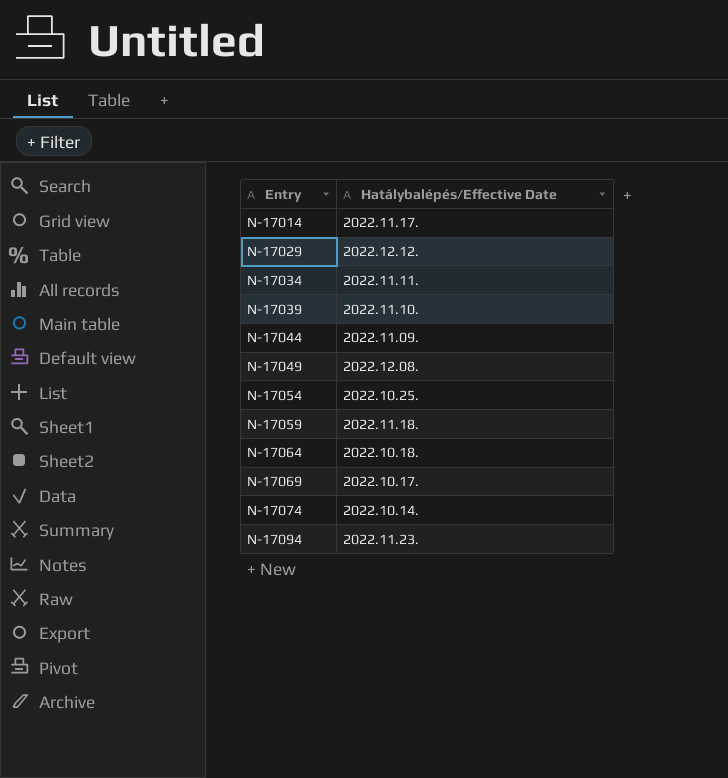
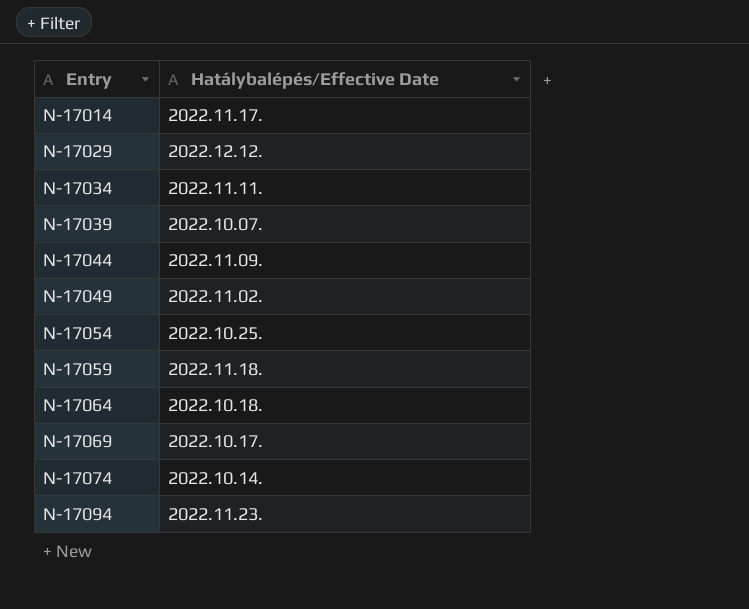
N-17039 | Hatálybalépés/Effective Date: 2022.11.10. -> 2022.10.07.
N-17049 | Hatálybalépés/Effective Date: 2022.12.08. -> 2022.11.02.

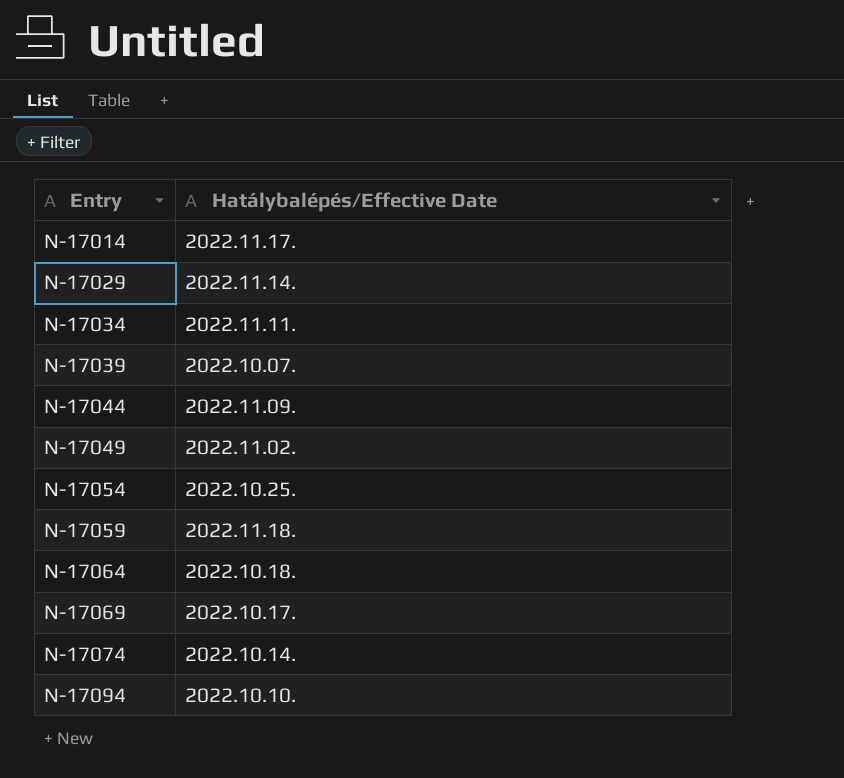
N-17029 | Hatálybalépés/Effective Date: 2022.12.12. -> 2022.11.14.
N-17094 | Hatálybalépés/Effective Date: 2022.11.23. -> 2022.10.10.

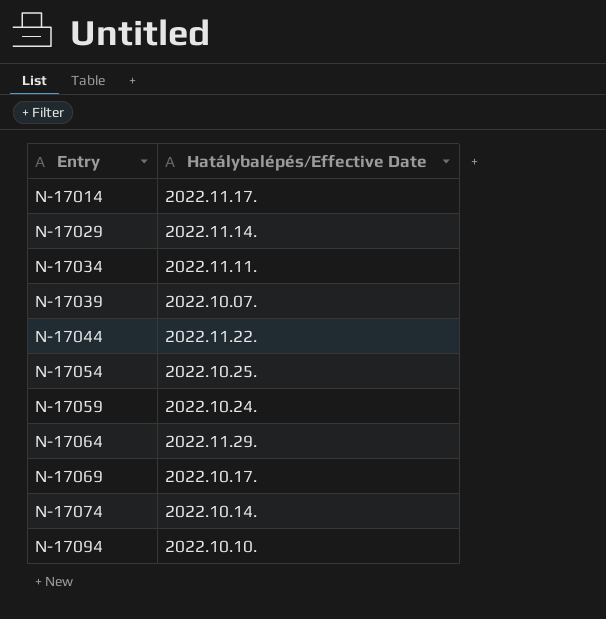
row N-17049: 2022.11.02. -> none
N-17044 | Hatálybalépés/Effective Date: 2022.11.09. -> 2022.11.22.
N-17059 | Hatálybalépés/Effective Date: 2022.11.18. -> 2022.10.24.
N-17064 | Hatálybalépés/Effective Date: 2022.10.18. -> 2022.11.29.

